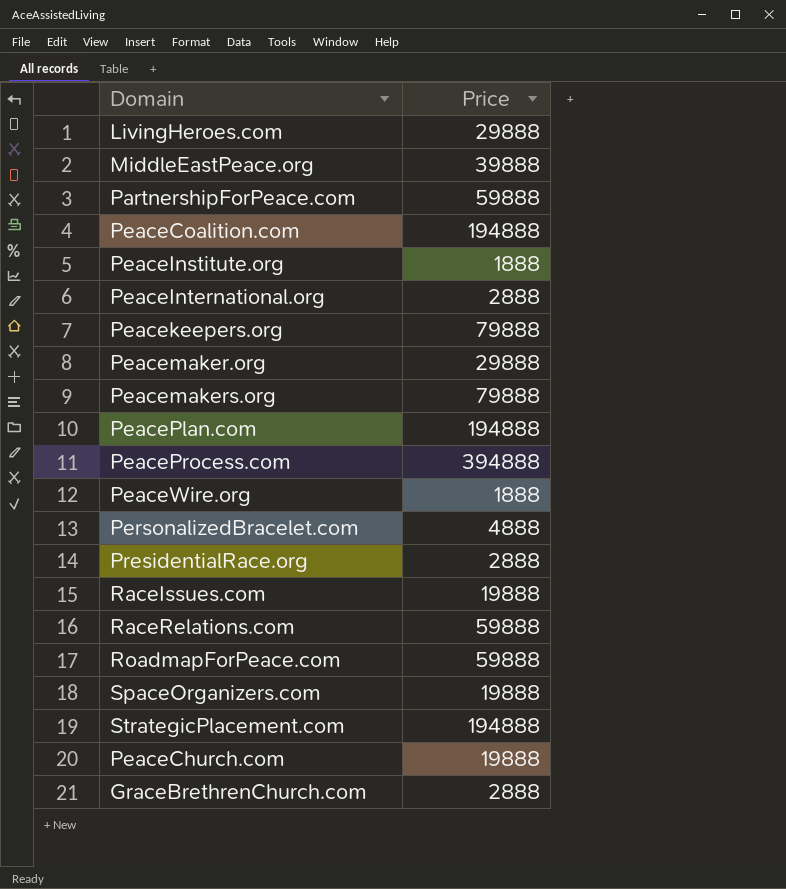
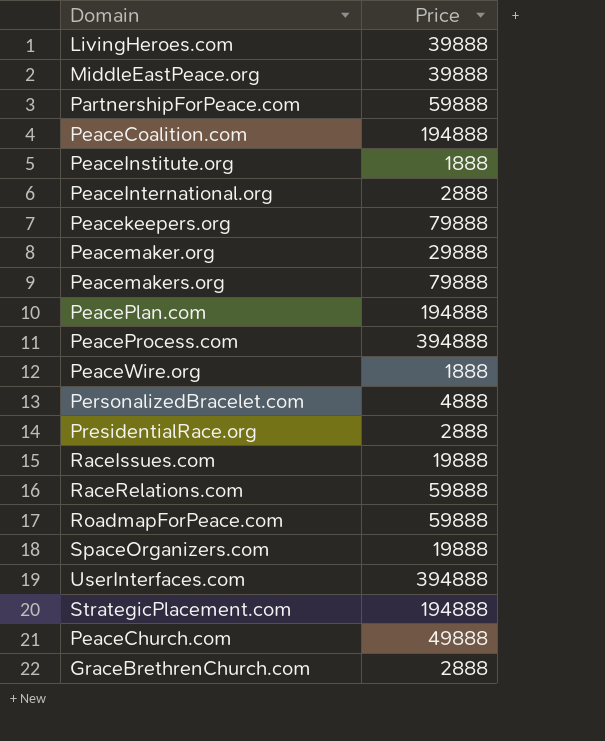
LivingHeroes.com | Price: 29888 -> 39888
row UserInterfaces.com: none -> 394888
PeaceChurch.com | Price: 19888 -> 49888

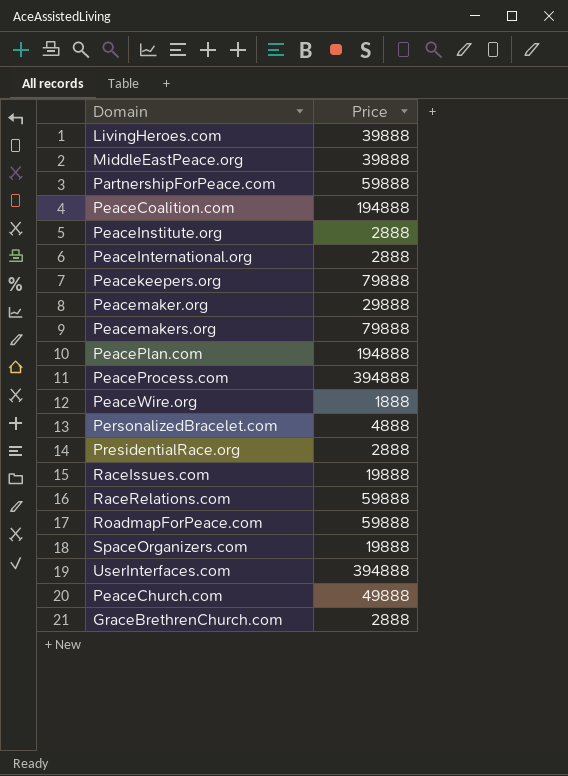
row StrategicPlacement.com: 194888 -> none
PeaceInstitute.org | Price: 1888 -> 2888

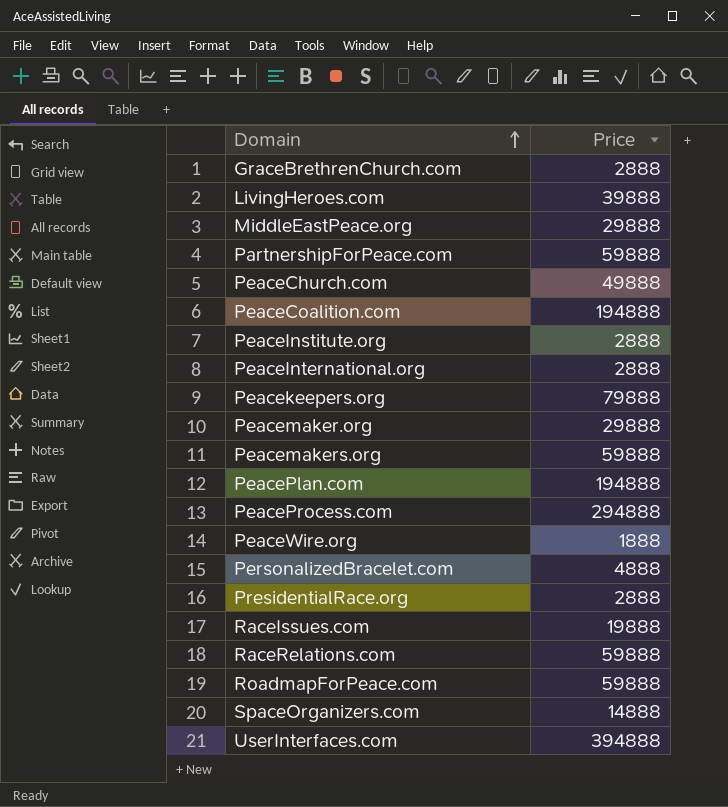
row order: none -> Domain ascending
MiddleEastPeace.org | Price: 39888 -> 29888
Peacemakers.org | Price: 79888 -> 59888
PeaceProcess.com | Price: 394888 -> 294888
SpaceOrganizers.com | Price: 19888 -> 14888

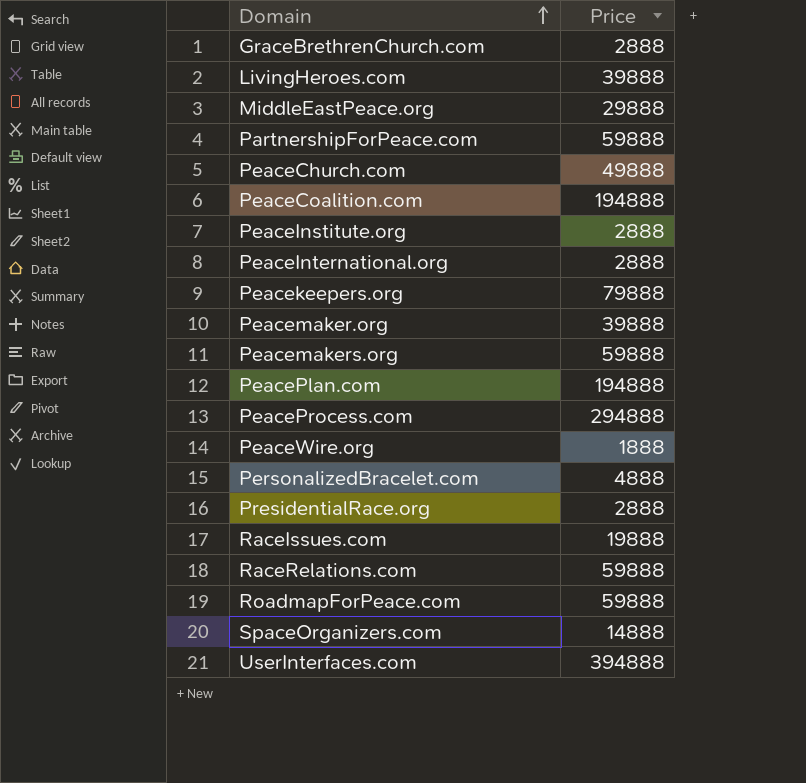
Peacemaker.org | Price: 29888 -> 39888

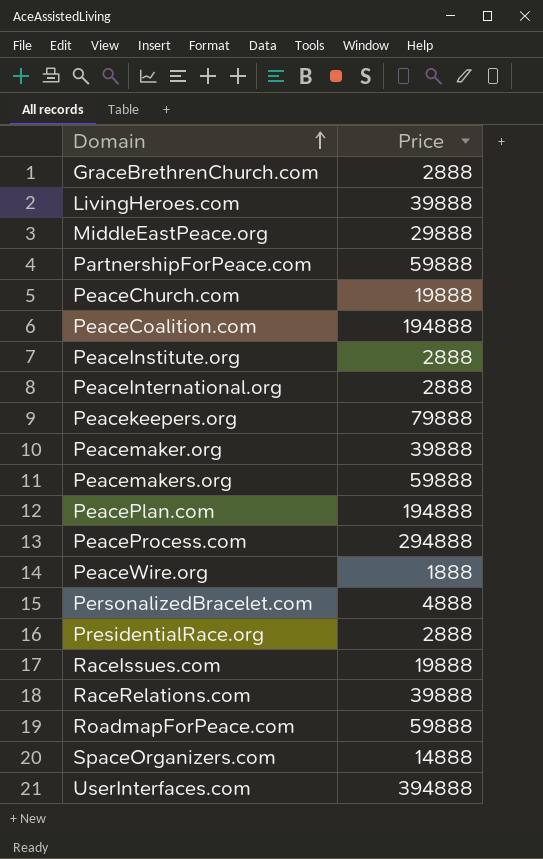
PeaceChurch.com | Price: 49888 -> 19888
RaceRelations.com | Price: 59888 -> 39888

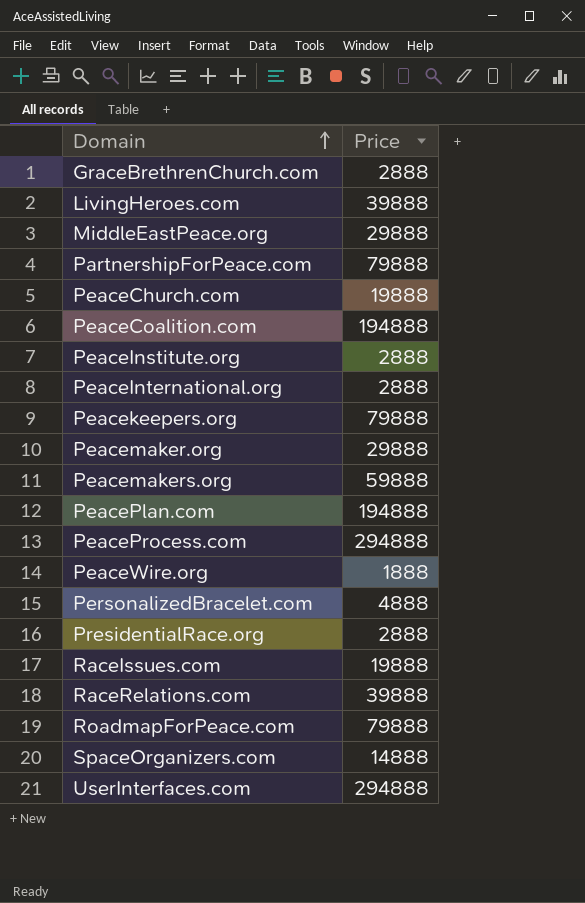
PartnershipForPeace.com | Price: 59888 -> 79888
Peacemaker.org | Price: 39888 -> 29888
RoadmapForPeace.com | Price: 59888 -> 79888
UserInterfaces.com | Price: 394888 -> 294888

